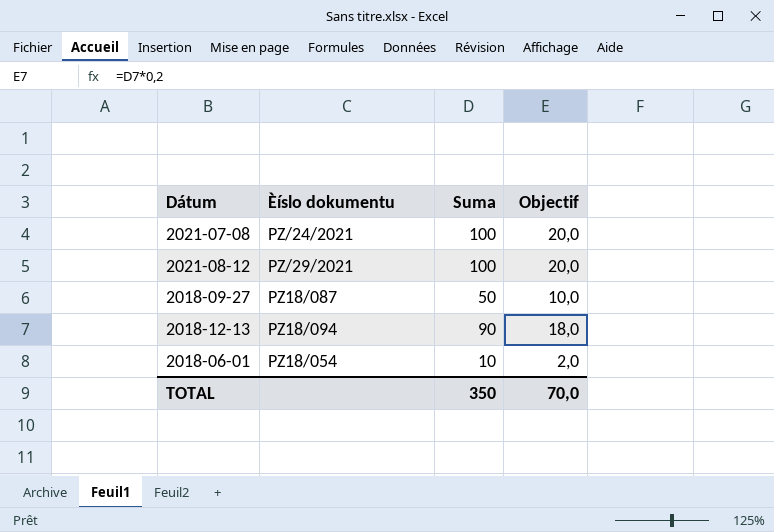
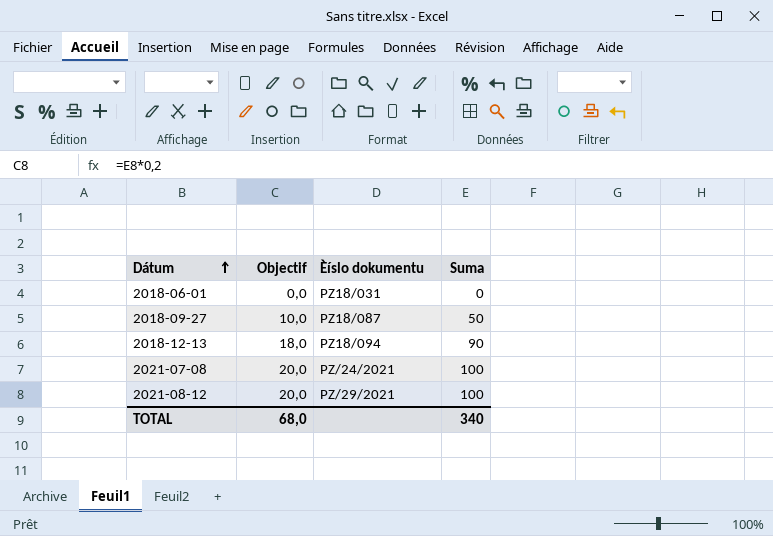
row order: none -> Dátum ascending
column Objectif | position: 4 -> 2
2018-06-01 | Objectif: 2,0 -> 0,0
2018-06-01 | Èíslo dokumentu: PZ18/054 -> PZ18/031
2018-06-01 | Suma: 10 -> 0
TOTAL | Objectif: 70,0 -> 68,0
TOTAL | Suma: 350 -> 340

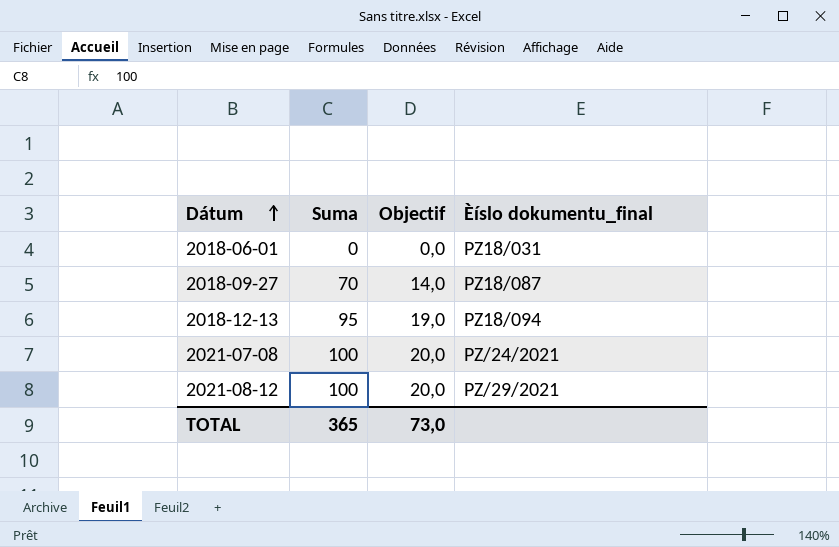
column Suma | position: 4 -> 2
column name: Èíslo dokumentu -> Èíslo dokumentu_final
2018-09-27 | Suma: 50 -> 70
2018-09-27 | Objectif: 10,0 -> 14,0
2018-12-13 | Suma: 90 -> 95
2018-12-13 | Objectif: 18,0 -> 19,0
TOTAL | Suma: 340 -> 365
TOTAL | Objectif: 68,0 -> 73,0

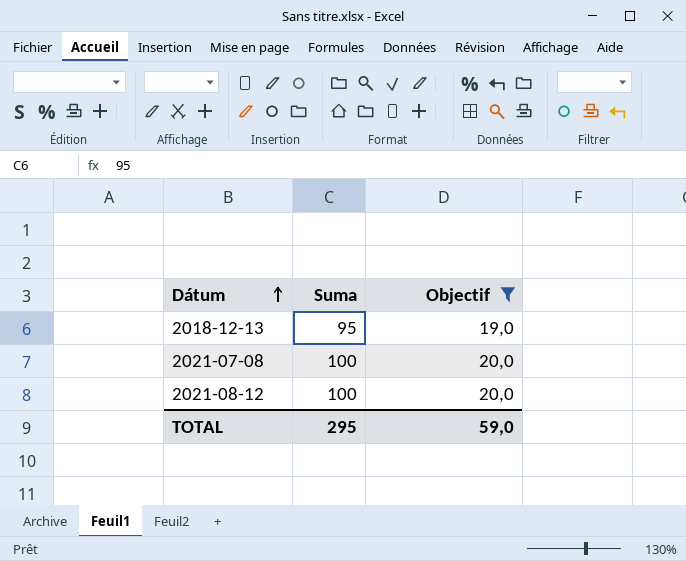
filter: none -> Objectif >= 19,0
column Èíslo dokumentu_final | position: 4 -> none
TOTAL | Suma: 365 -> 295
TOTAL | Objectif: 73,0 -> 59,0

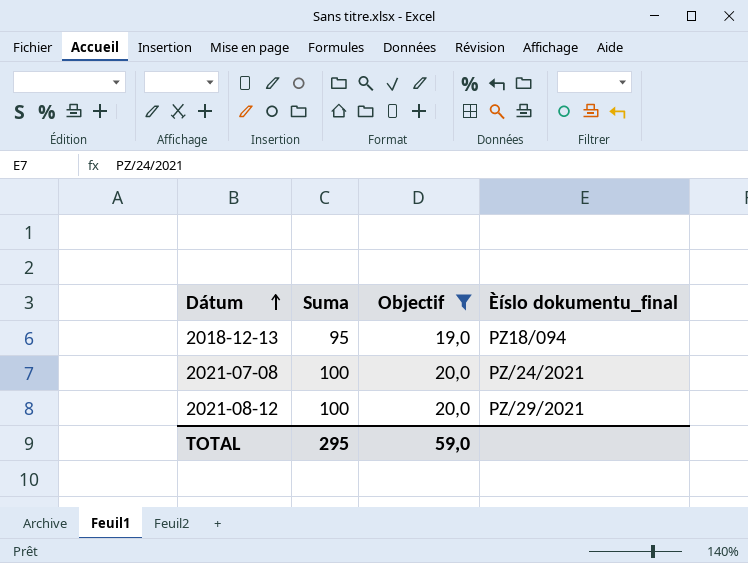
column Èíslo dokumentu_final | position: none -> 4

